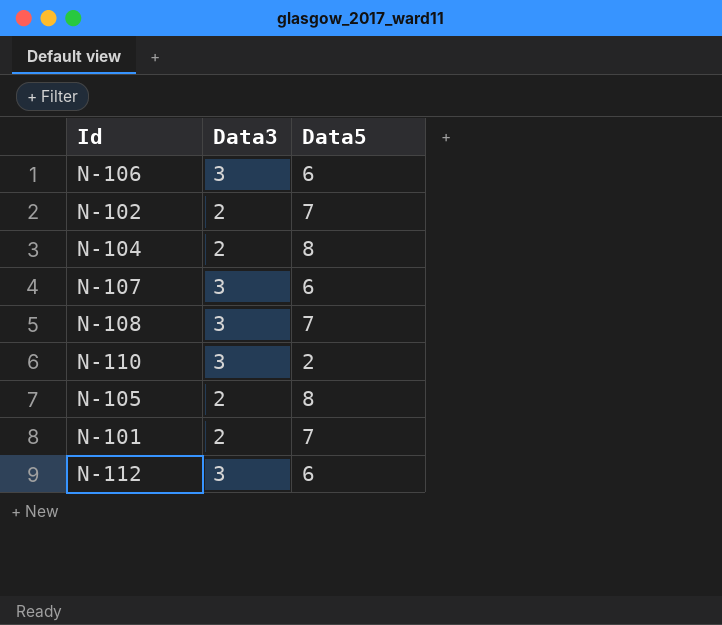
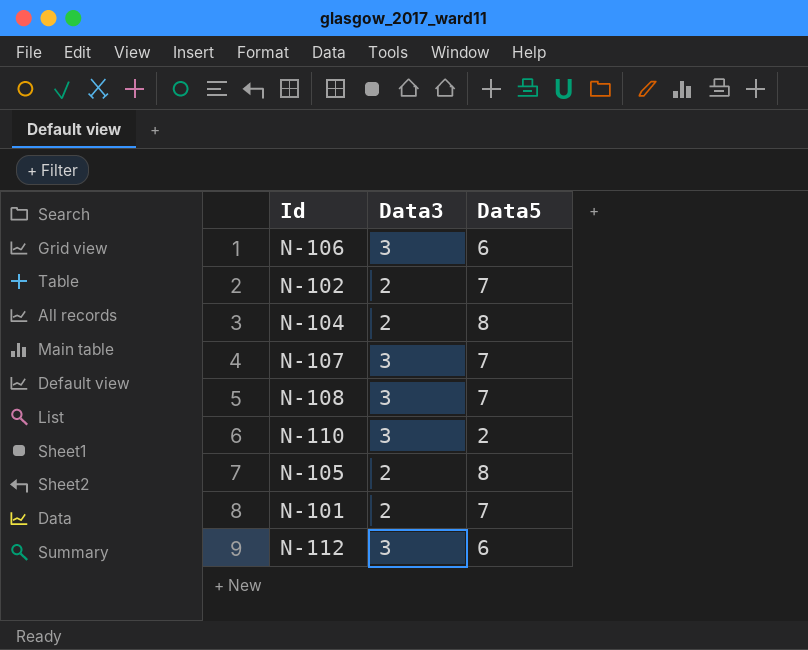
N-107 | Data5: 6 -> 7

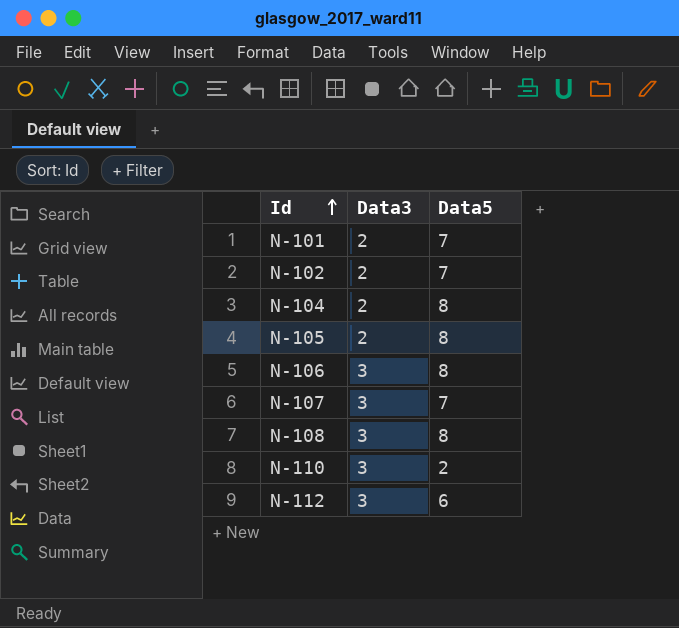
row order: none -> Id ascending
N-106 | Data5: 6 -> 8
N-108 | Data5: 7 -> 8

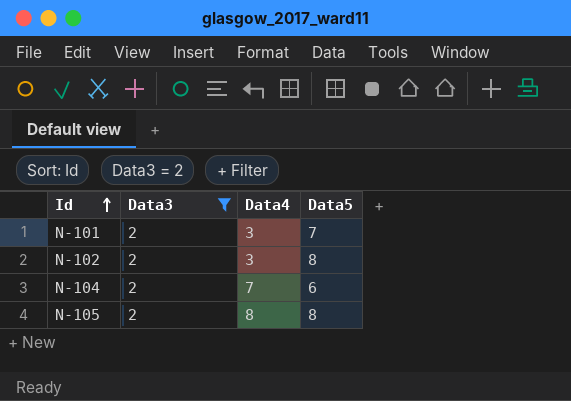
filter: none -> Data3 = 2
column Data4 | position: none -> 3
N-102 | Data5: 7 -> 8
N-104 | Data5: 8 -> 6

